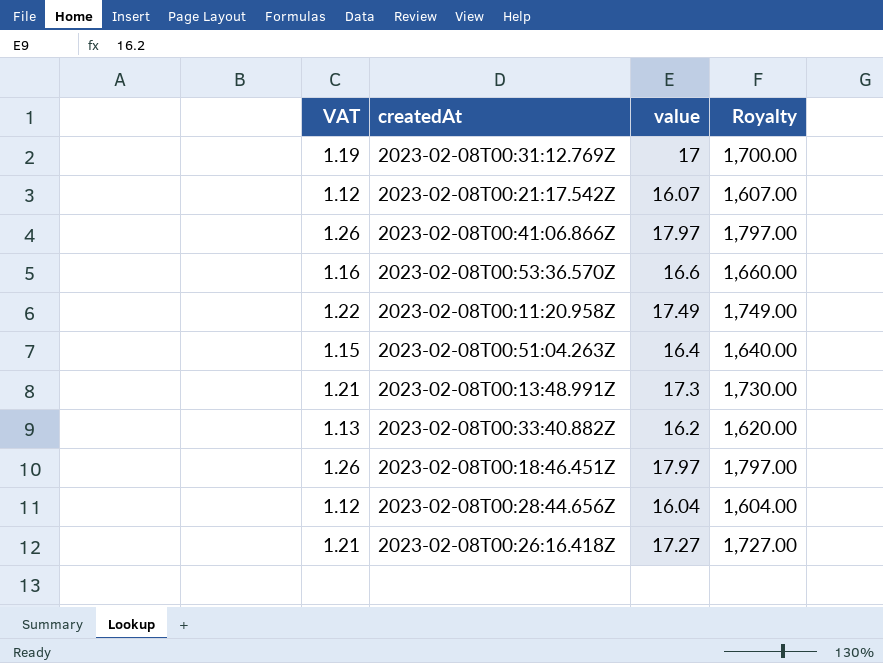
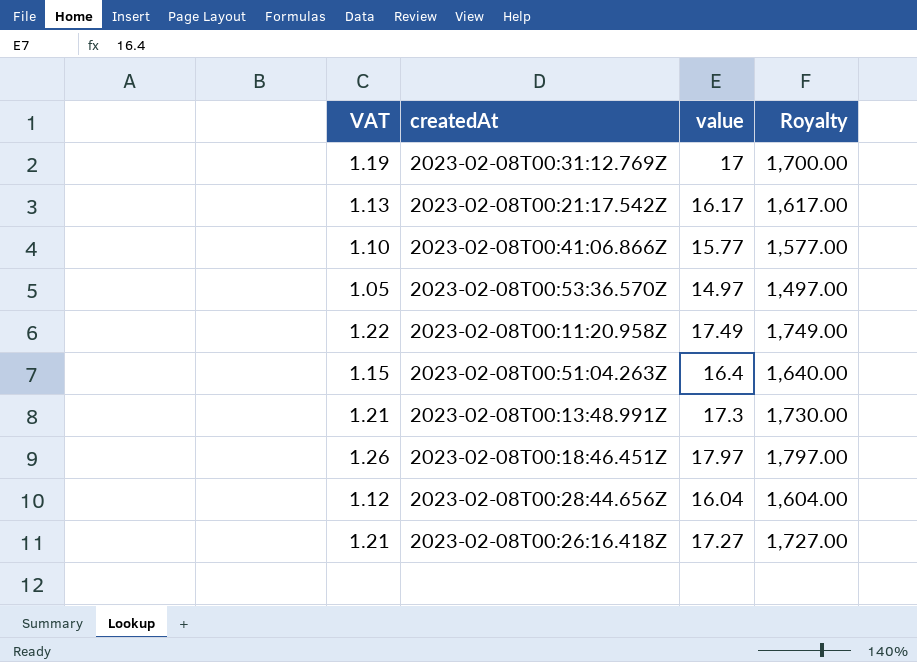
row 2023-02-08T00:33:40.882Z: 1.13 | 16.2 | 1,620.00 -> none
2023-02-08T00:21:17.542Z | VAT: 1.12 -> 1.13
2023-02-08T00:21:17.542Z | value: 16.07 -> 16.17
2023-02-08T00:21:17.542Z | Royalty: 1,607.00 -> 1,617.00
2023-02-08T00:41:06.866Z | VAT: 1.26 -> 1.10
2023-02-08T00:41:06.866Z | value: 17.97 -> 15.77
2023-02-08T00:41:06.866Z | Royalty: 1,797.00 -> 1,577.00
2023-02-08T00:53:36.570Z | VAT: 1.16 -> 1.05
2023-02-08T00:53:36.570Z | value: 16.6 -> 14.97
2023-02-08T00:53:36.570Z | Royalty: 1,660.00 -> 1,497.00

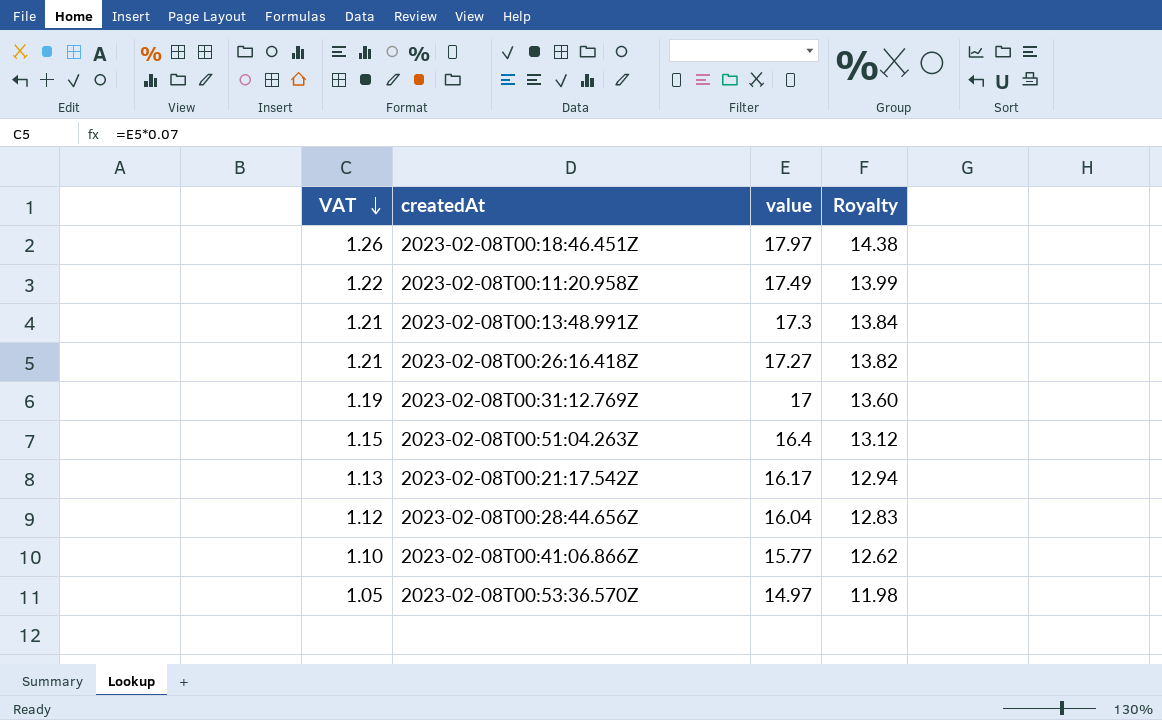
row order: none -> VAT descending
column Royalty | formula: [value] * 100 -> [value] * 0.8

